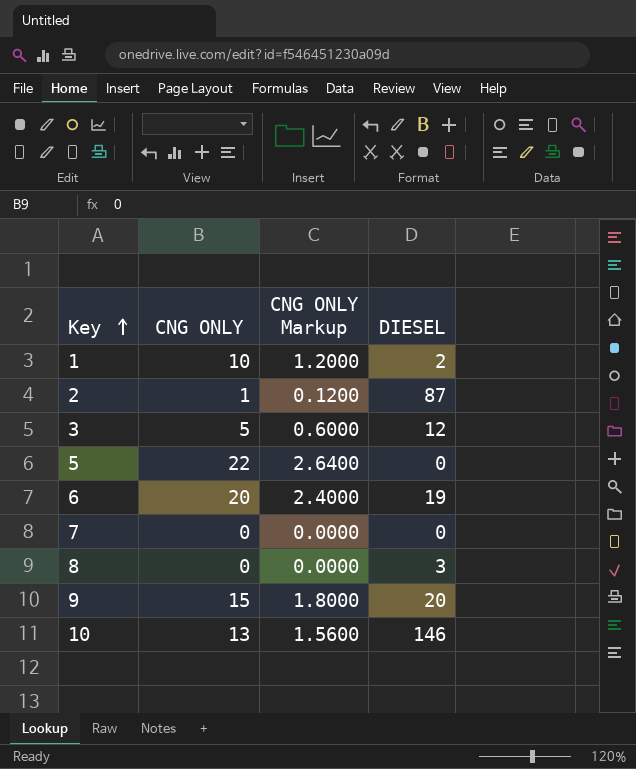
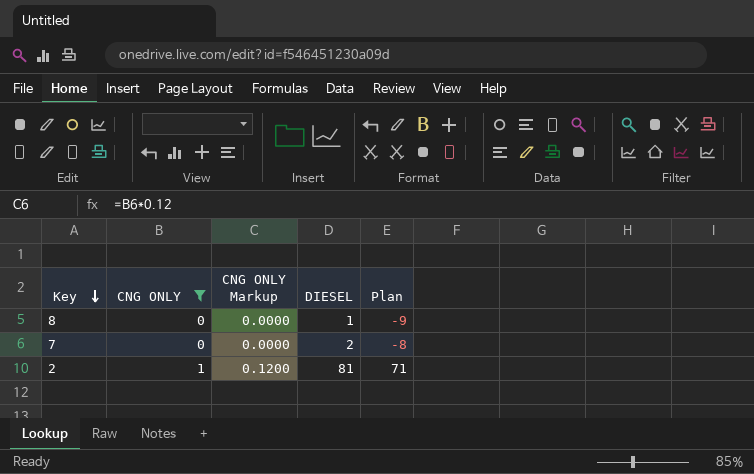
filter: none -> CNG ONLY <= 1
row order: Key ascending -> Key descending
column Plan | formula: none -> [DIESEL] - 10
8 | DIESEL: 3 -> 1
7 | DIESEL: 0 -> 2
2 | DIESEL: 87 -> 81

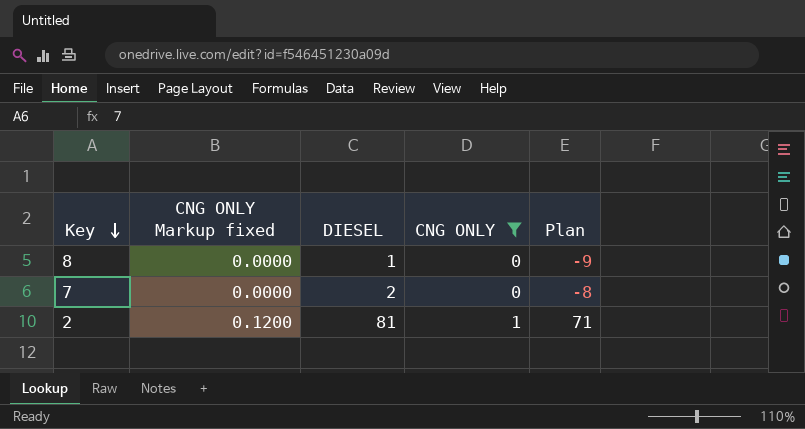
column name: CNG ONLY Markup -> CNG ONLY Markup fixed
column CNG ONLY | position: 2 -> 4

